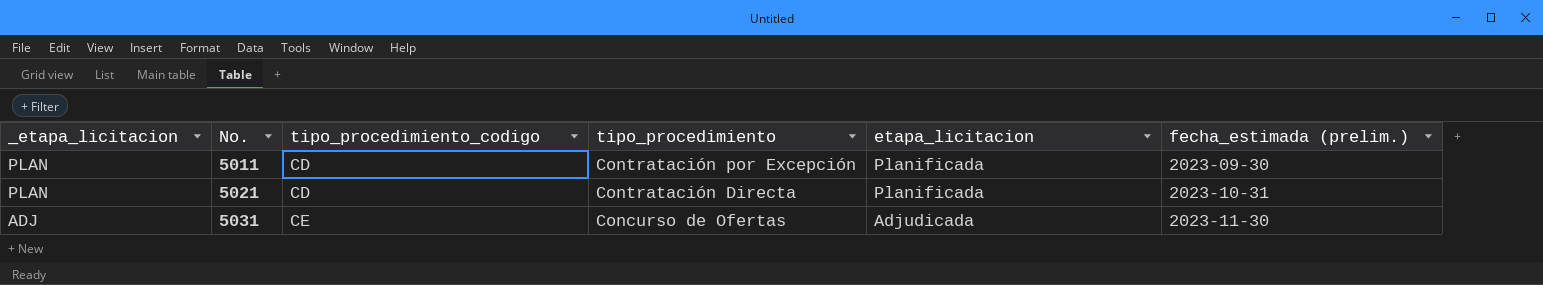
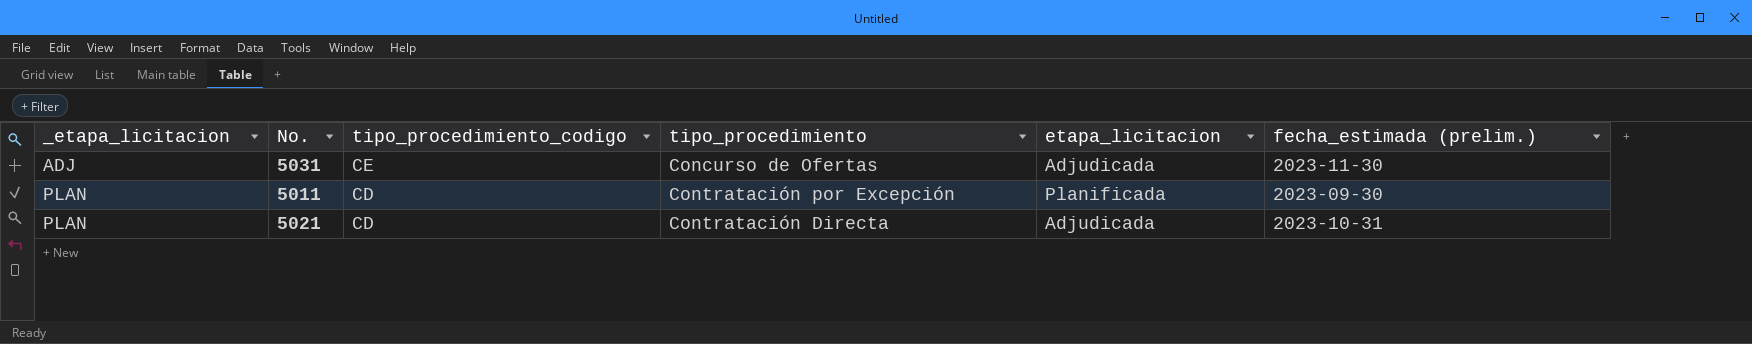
row order: _etapa_licitacion descending -> _etapa_licitacion ascending
5021 | etapa_licitacion: Planificada -> Adjudicada

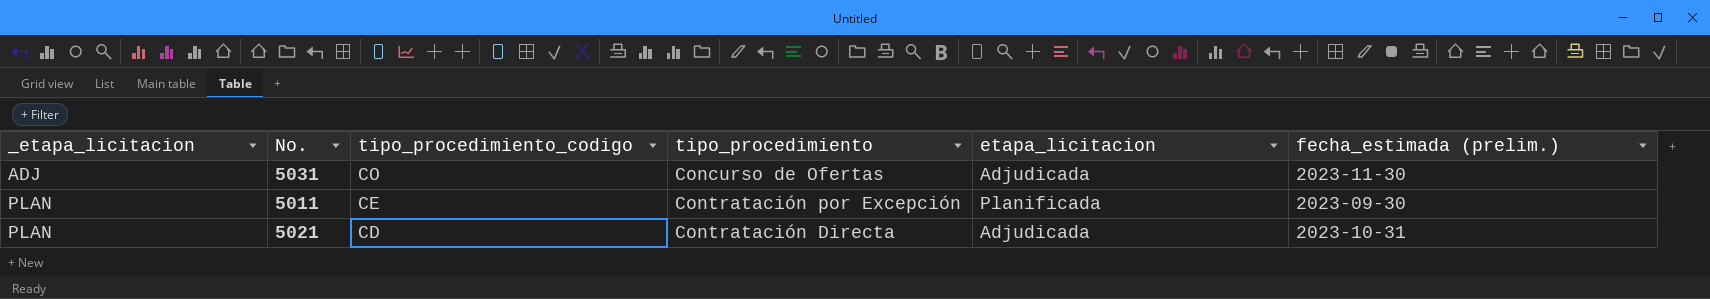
5031 | tipo_procedimiento_codigo: CE -> CO
5011 | tipo_procedimiento_codigo: CD -> CE

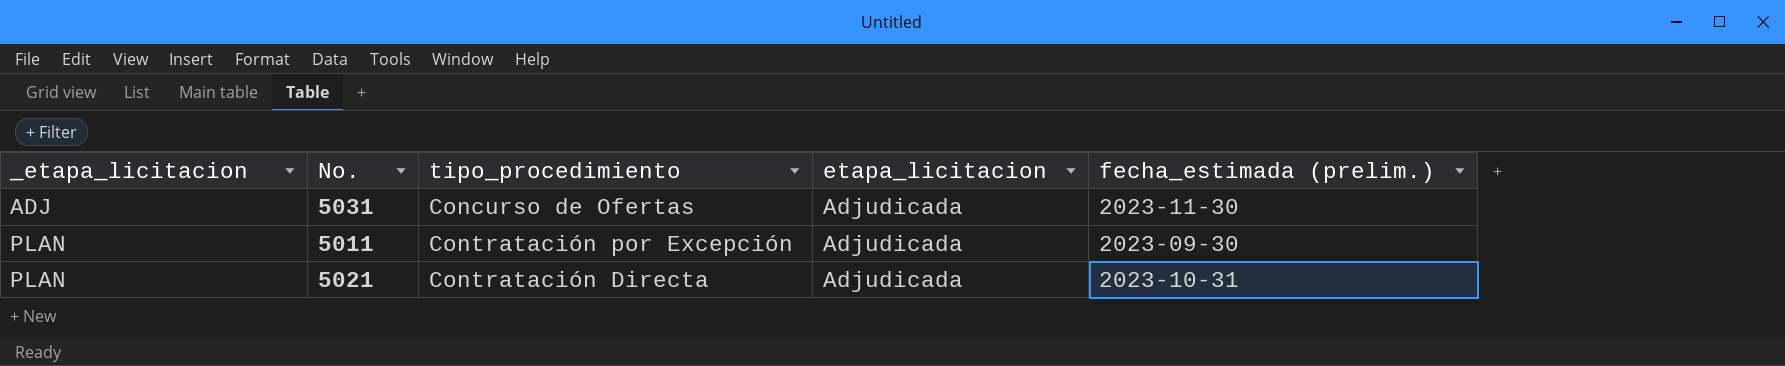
column tipo_procedimiento_codigo | position: 3 -> none
5011 | etapa_licitacion: Planificada -> Adjudicada

